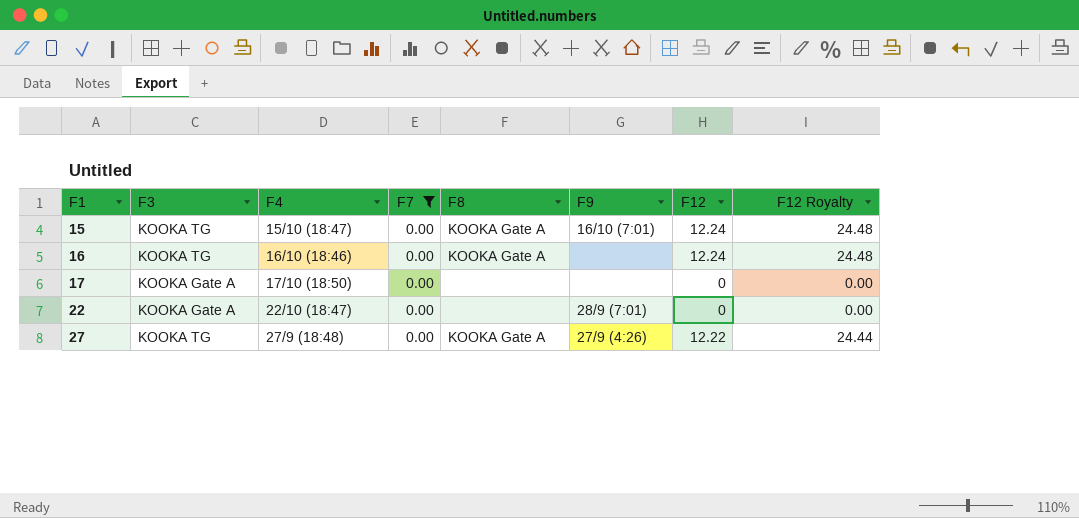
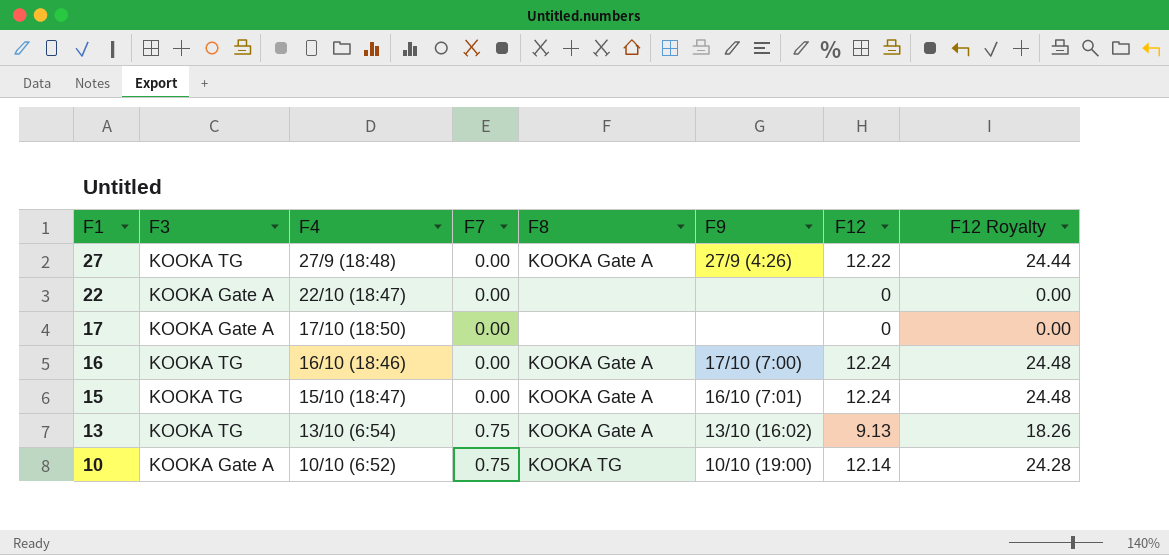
filter: F7 = 0.00 -> none
row order: F1 ascending -> F1 descending
22 | F9: 28/9 (7:01) -> none
16 | F9: none -> 17/10 (7:00)

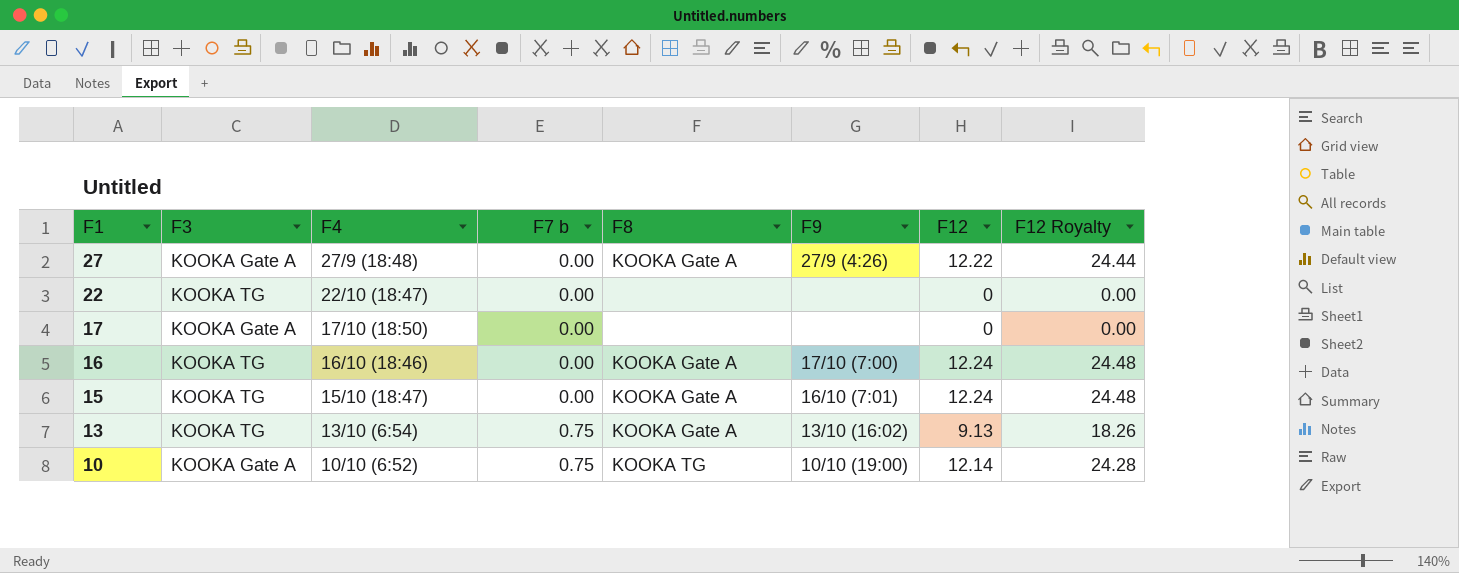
column name: F7 -> F7 b
27 | F3: KOOKA TG -> KOOKA Gate A
22 | F3: KOOKA Gate A -> KOOKA TG

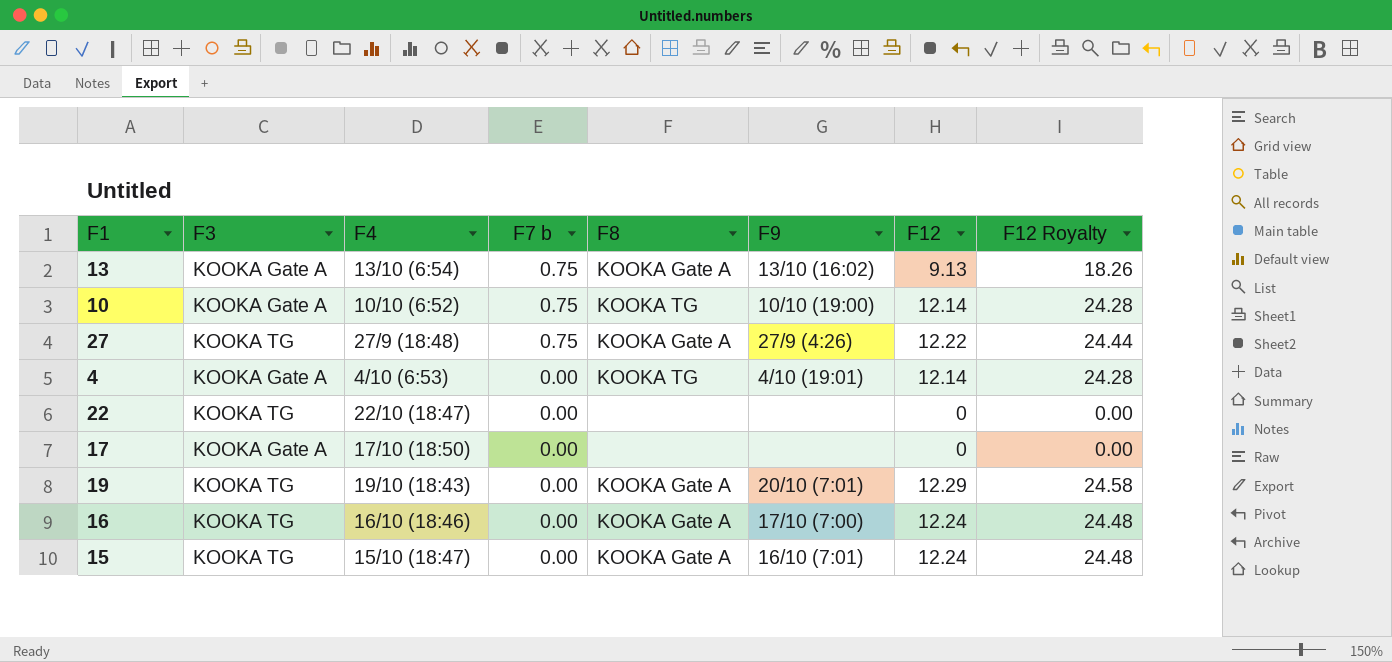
row order: F1 descending -> F7 b descending
13 | F3: KOOKA TG -> KOOKA Gate A
27 | F3: KOOKA Gate A -> KOOKA TG
27 | F7 b: 0.00 -> 0.75
row 4: none -> KOOKA Gate A | 4/10 (6:53) | 0.00 | KOOKA TG | 4/10 (19:01) | 12.14 | 24.28
row 19: none -> KOOKA TG | 19/10 (18:43) | 0.00 | KOOKA Gate A | 20/10 (7:01) | 12.29 | 24.58

